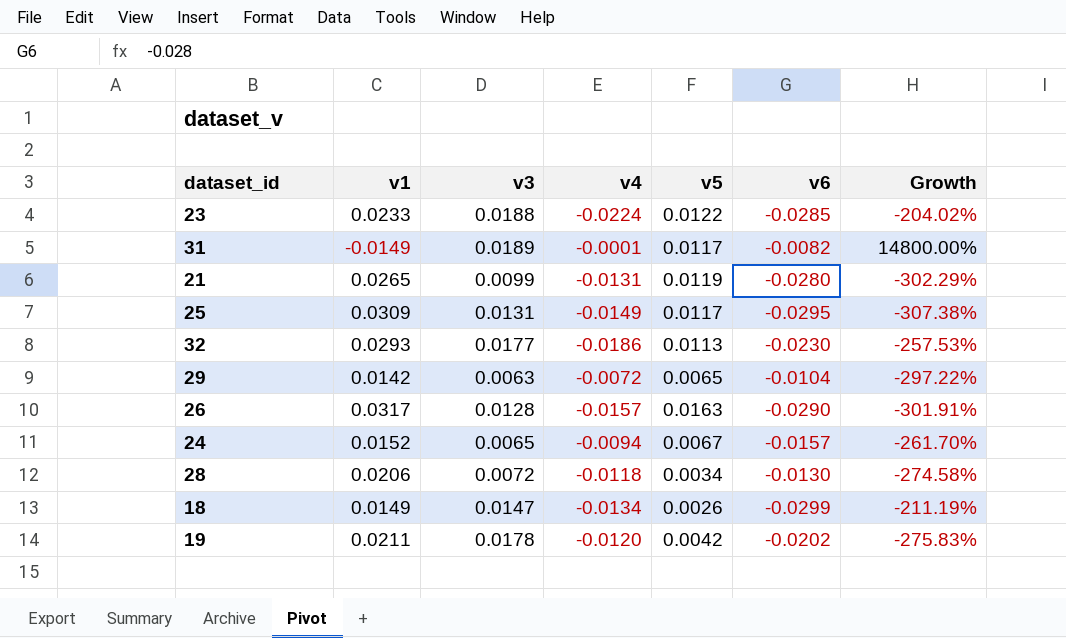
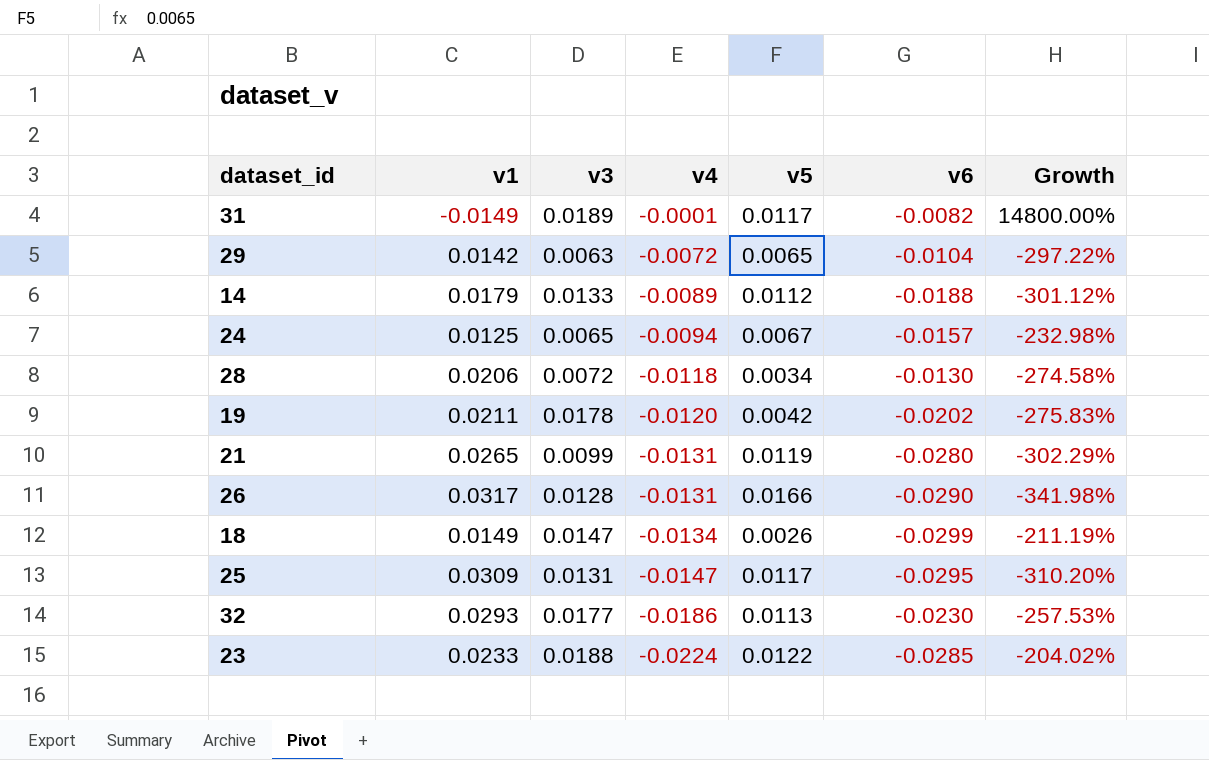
row order: none -> v4 descending
row 14: none -> 0.0179 | 0.0133 | -0.0089 | 0.0112 | -0.0188 | -301.12%
24 | v1: 0.0152 -> 0.0125
24 | Growth: -261.70% -> -232.98%
26 | v4: -0.0157 -> -0.0131
26 | v5: 0.0163 -> 0.0166
26 | Growth: -301.91% -> -341.98%
25 | v4: -0.0149 -> -0.0147
25 | Growth: -307.38% -> -310.20%

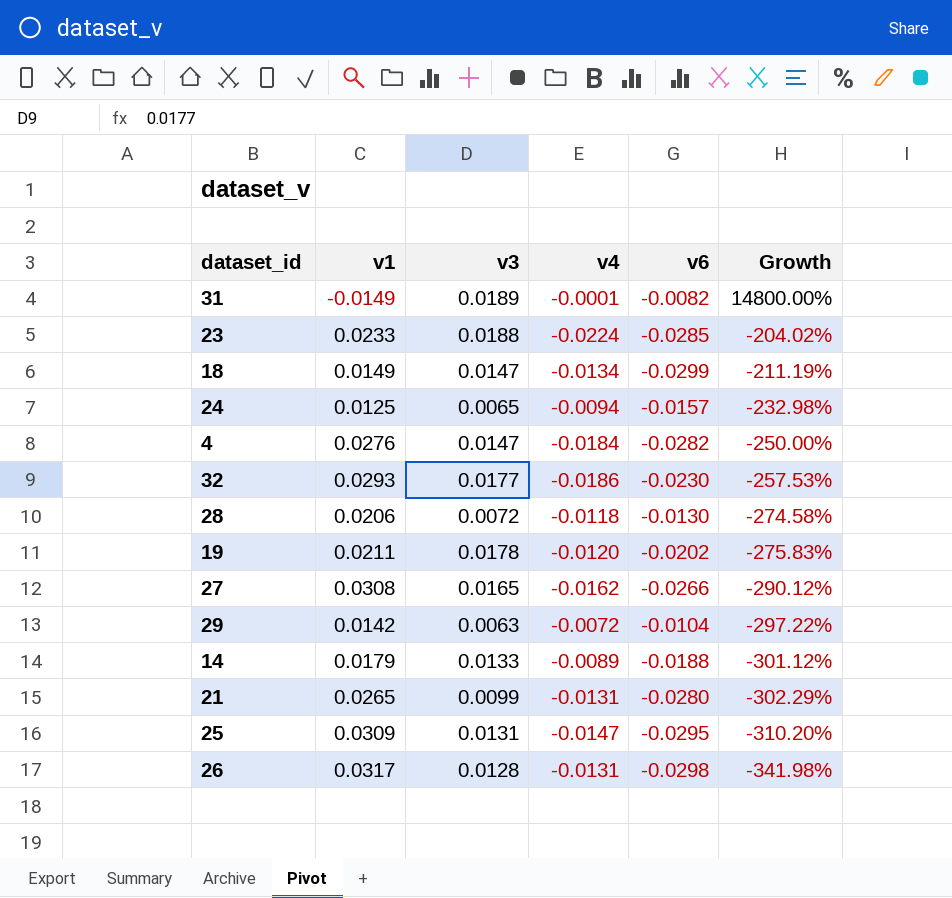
row order: v4 descending -> Growth descending
column v5 | position: 5 -> none
row 4: none -> 0.0276 | 0.0147 | -0.0184 | -0.0282 | -250.00%
row 27: none -> 0.0308 | 0.0165 | -0.0162 | -0.0266 | -290.12%
26 | v6: -0.0290 -> -0.0298

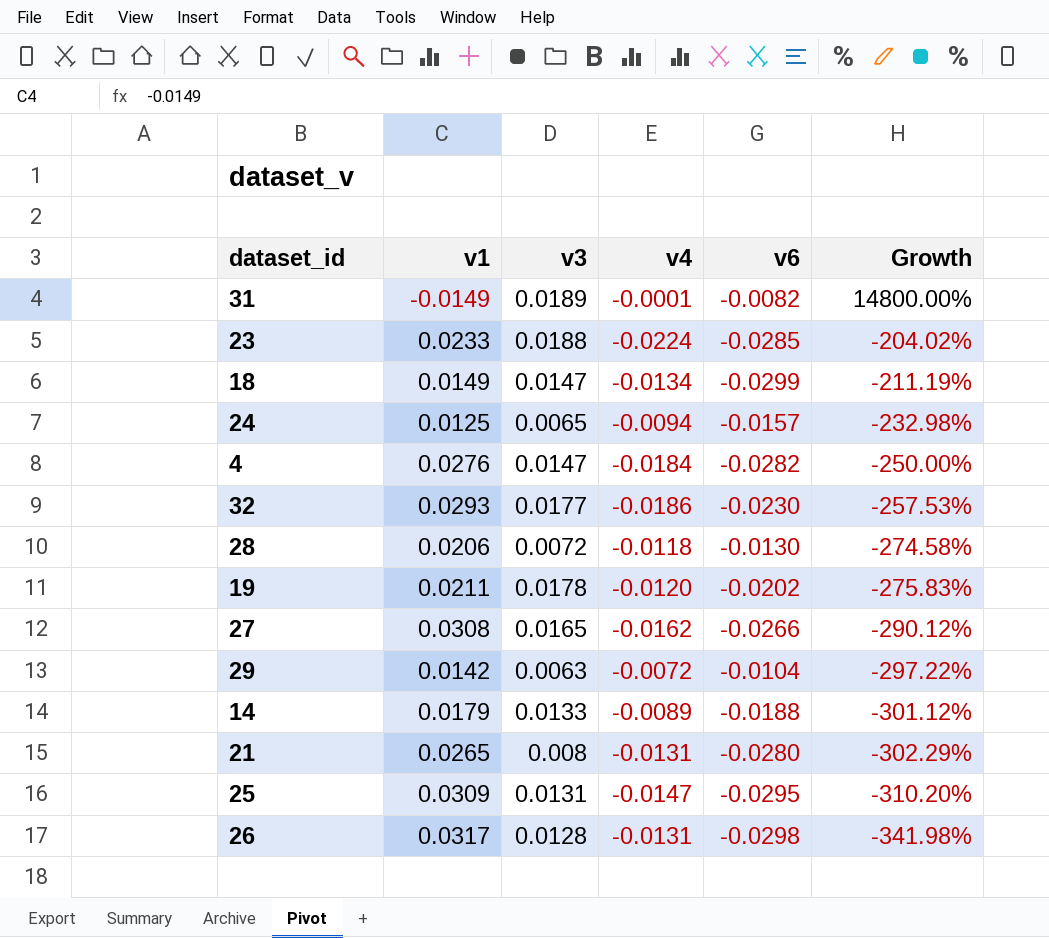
21 | v3: 0.0099 -> 0.008

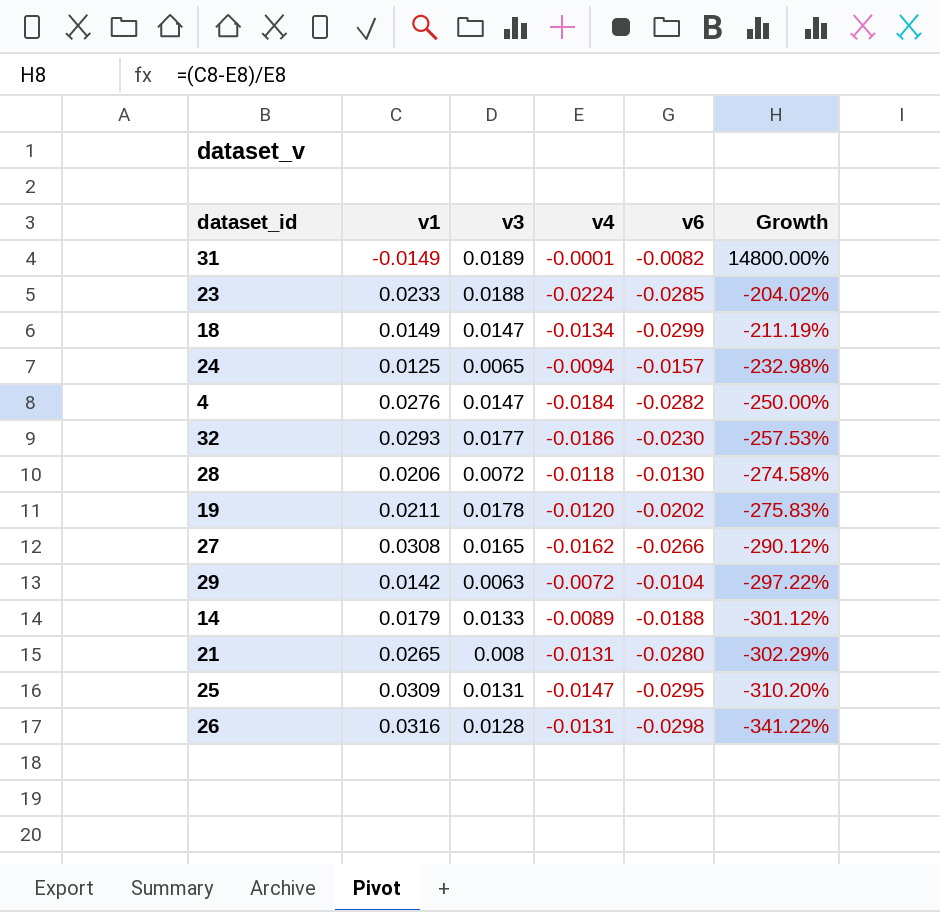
26 | v1: 0.0317 -> 0.0316
26 | Growth: -341.98% -> -341.22%

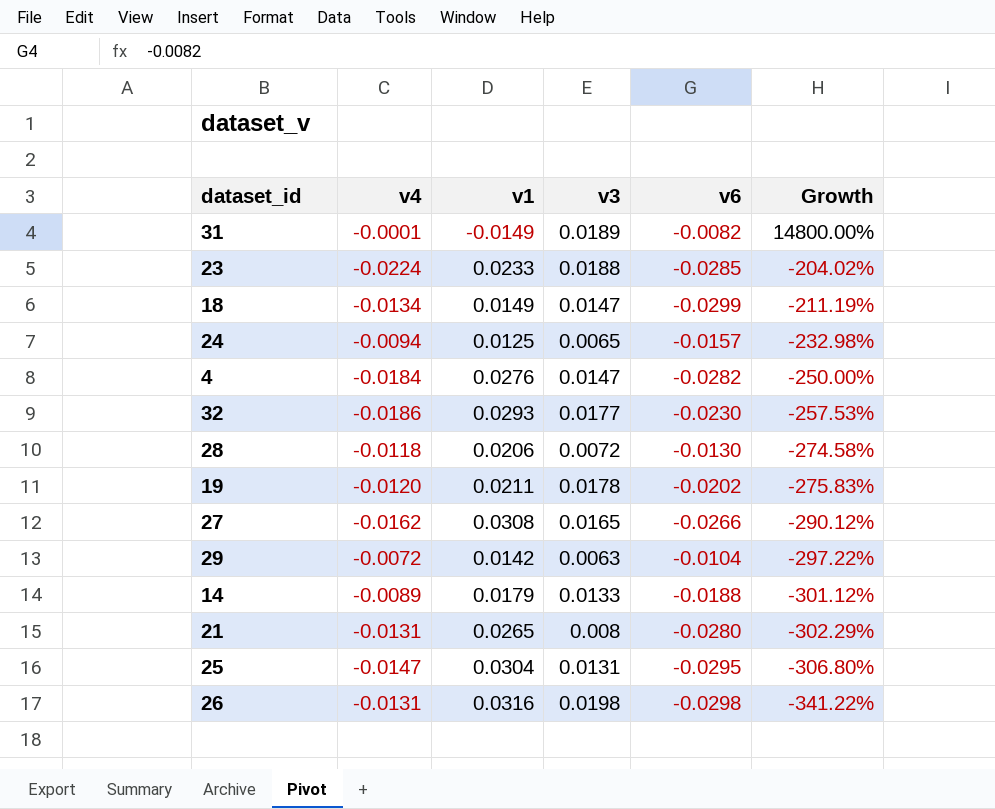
column v4 | position: 4 -> 2
25 | v1: 0.0309 -> 0.0304
25 | Growth: -310.20% -> -306.80%
26 | v3: 0.0128 -> 0.0198

